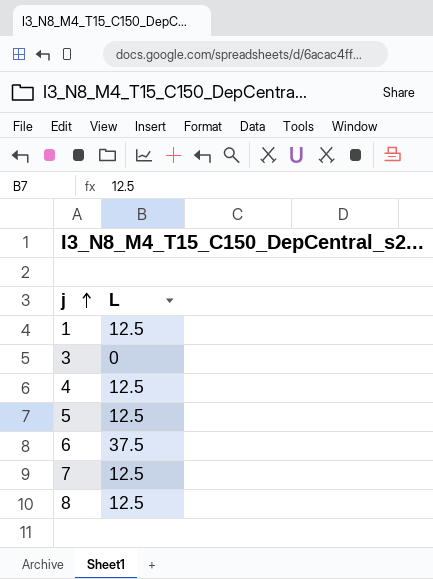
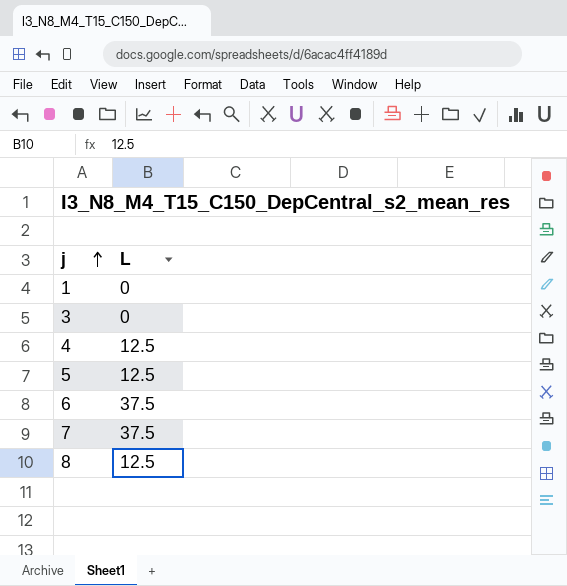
1 | L: 12.5 -> 0
7 | L: 12.5 -> 37.5

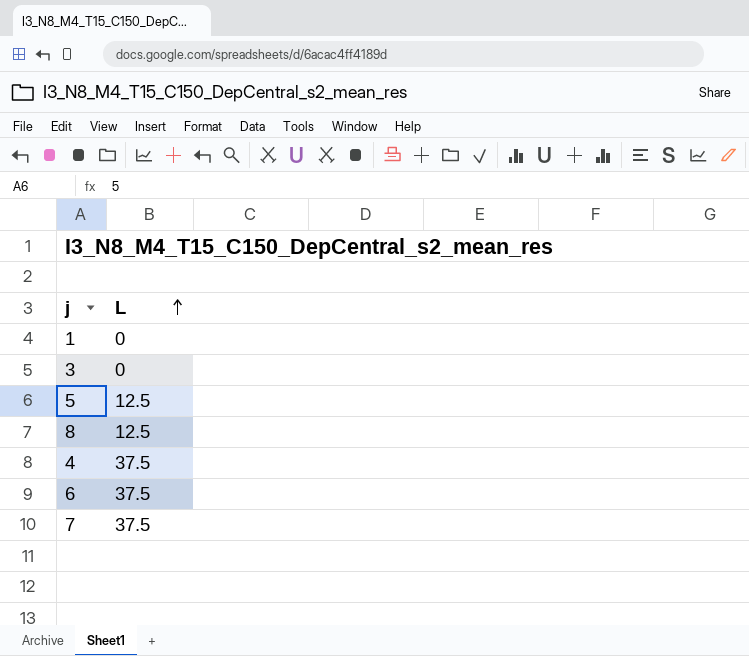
row order: j ascending -> L ascending
4 | L: 12.5 -> 37.5

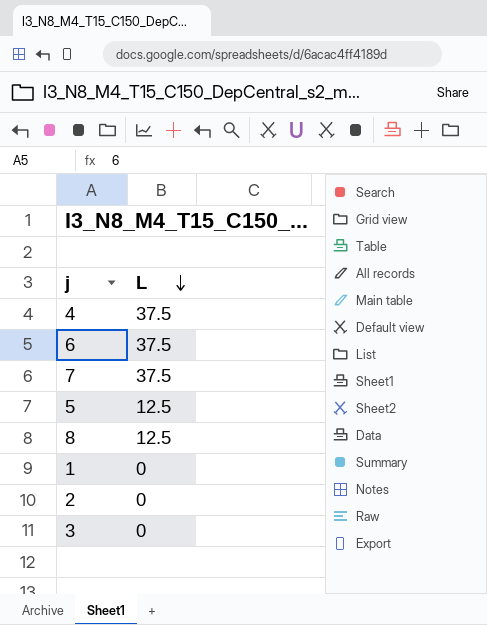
row order: L ascending -> L descending
row 2: none -> 0

